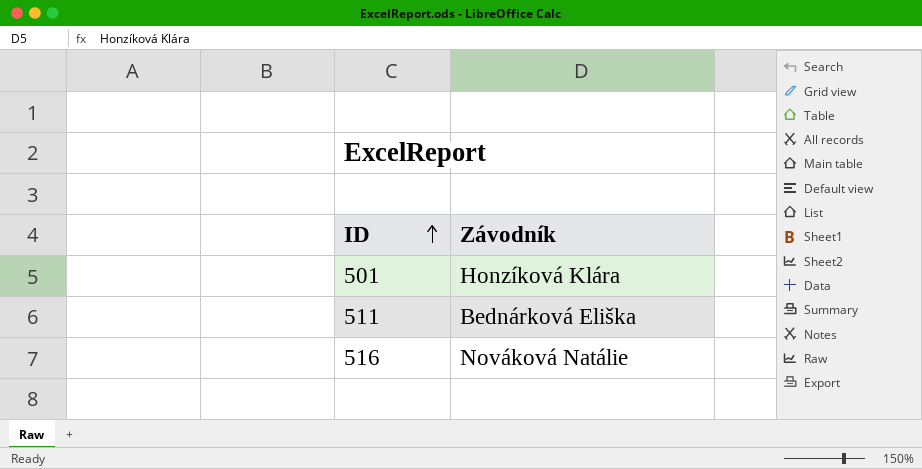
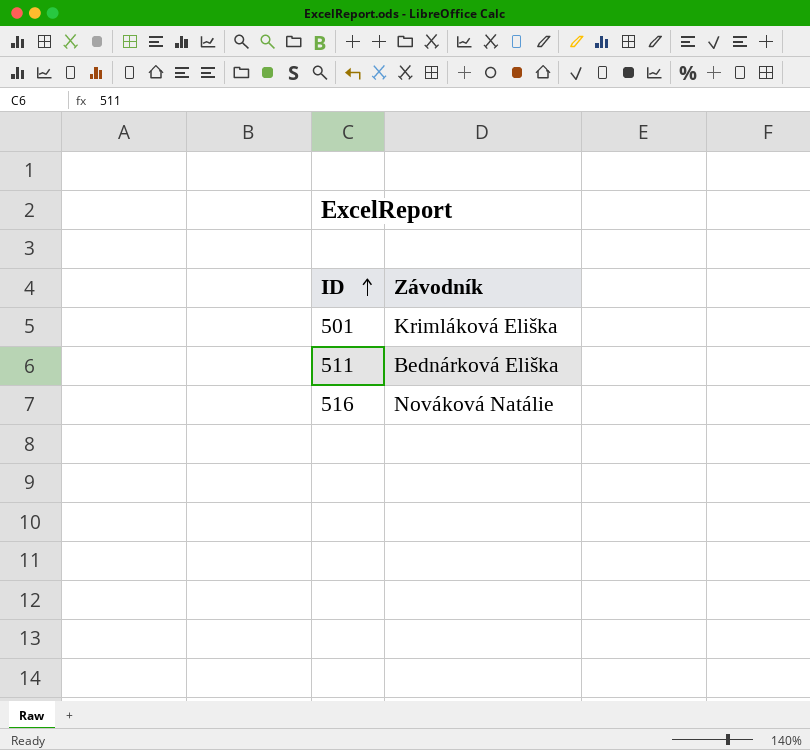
501 | Závodník: Honzíková Klára -> Krimláková Eliška

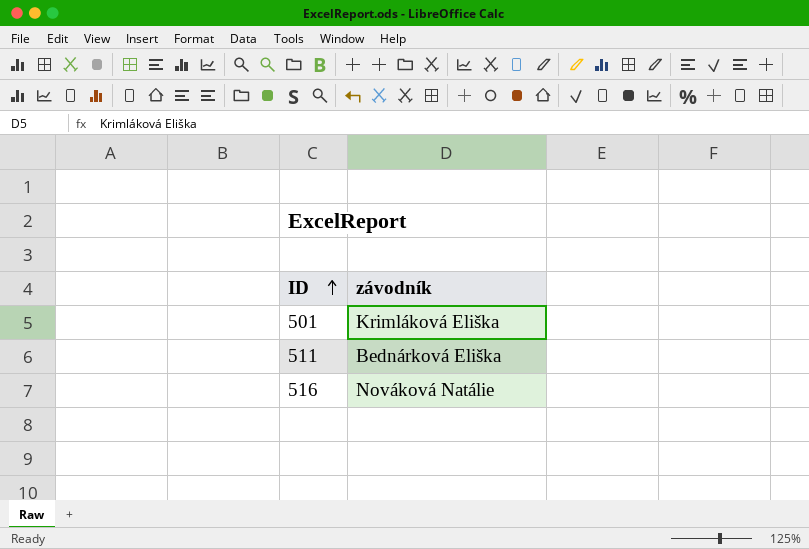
column name: Závodník -> závodník

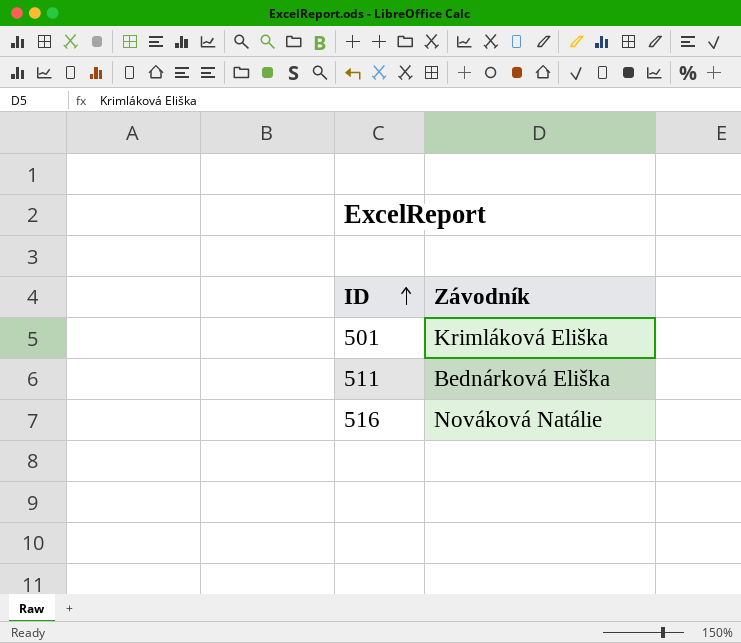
column name: závodník -> Závodník

